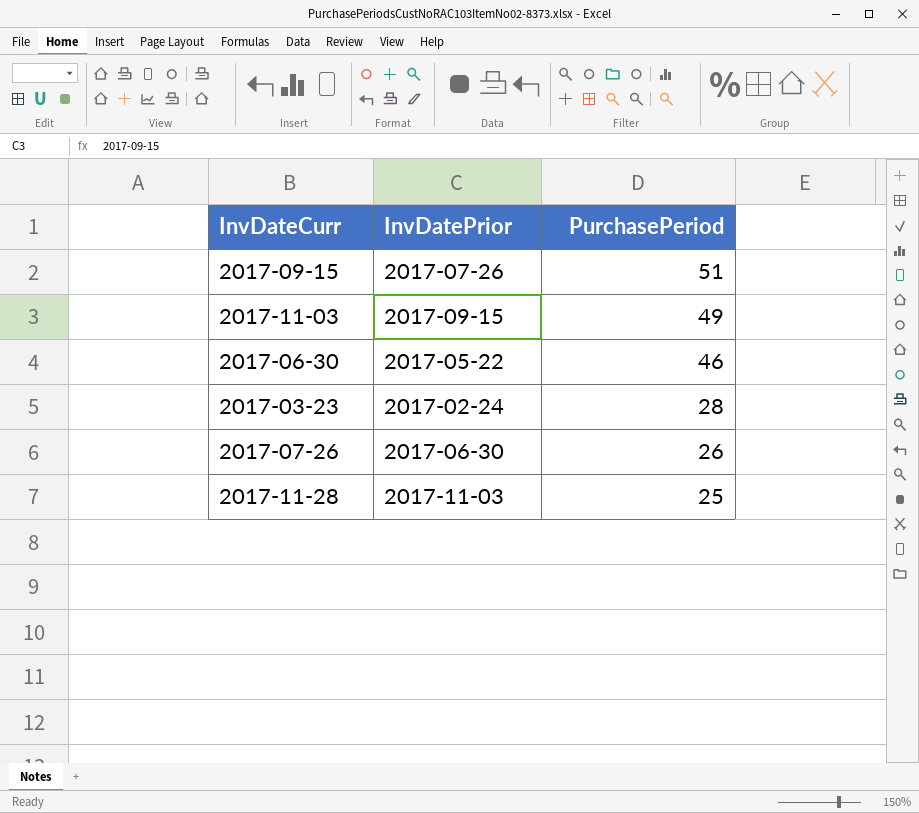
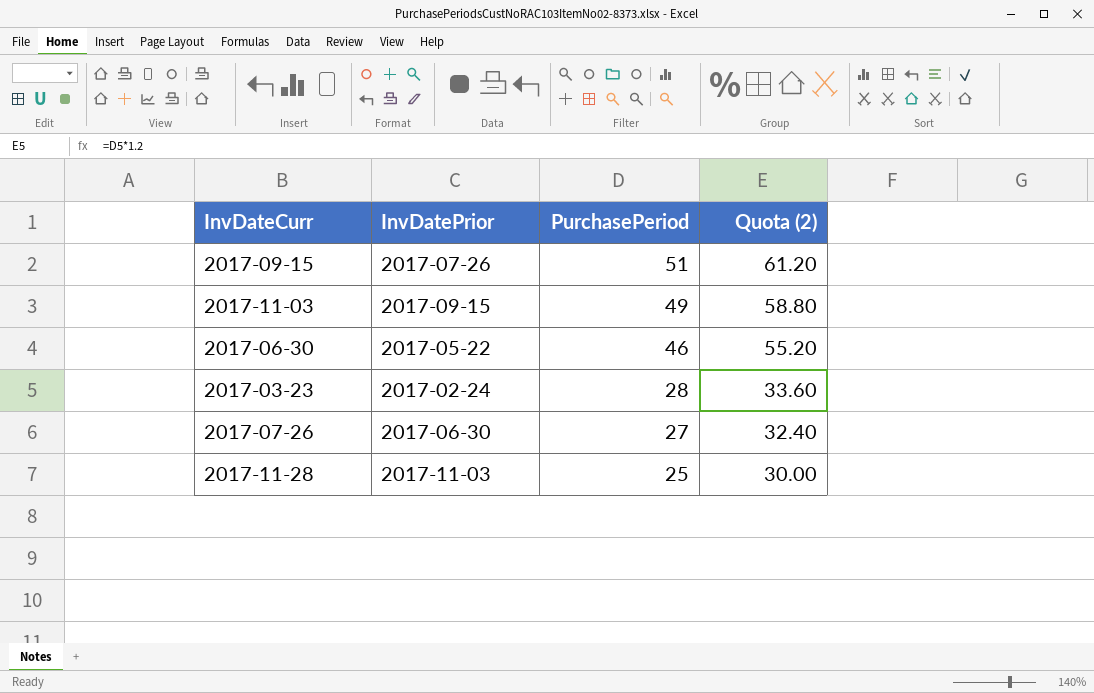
column Quota (2) | formula: none -> [PurchasePeriod] * 1.2
2017-07-26 | PurchasePeriod: 26 -> 27

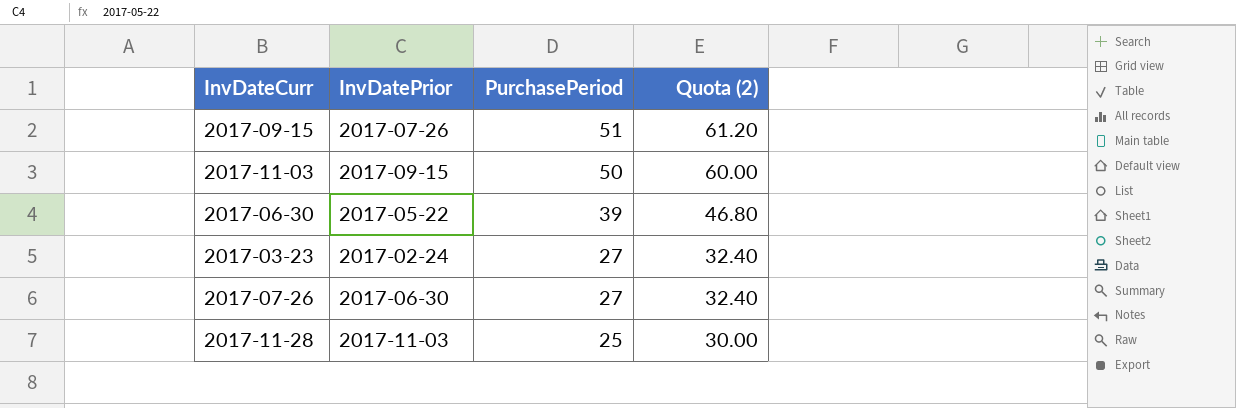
2017-11-03 | PurchasePeriod: 49 -> 50
2017-11-03 | Quota (2): 58.80 -> 60.00
2017-06-30 | PurchasePeriod: 46 -> 39
2017-06-30 | Quota (2): 55.20 -> 46.80
2017-03-23 | PurchasePeriod: 28 -> 27
2017-03-23 | Quota (2): 33.60 -> 32.40

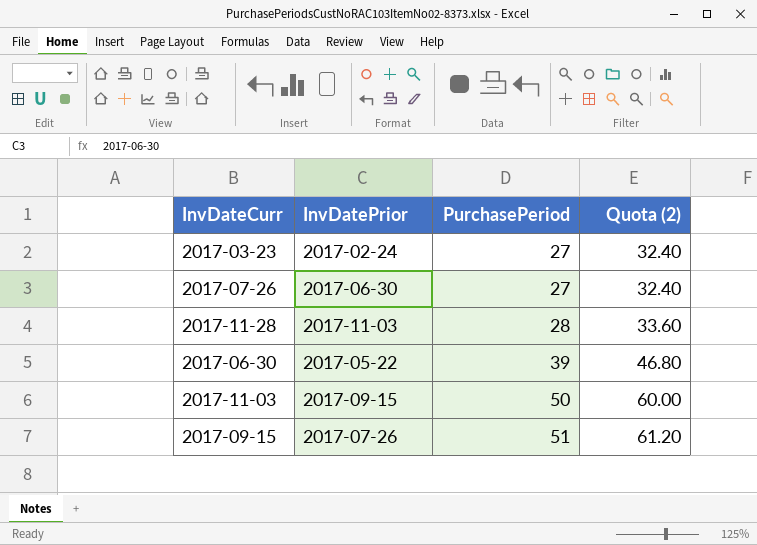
row order: PurchasePeriod descending -> PurchasePeriod ascending
2017-11-28 | PurchasePeriod: 25 -> 28
2017-11-28 | Quota (2): 30.00 -> 33.60

